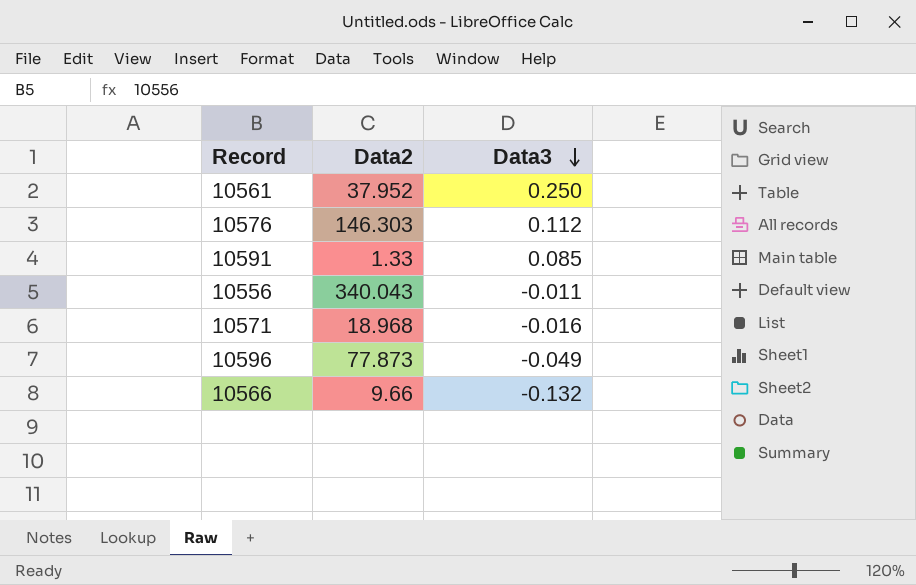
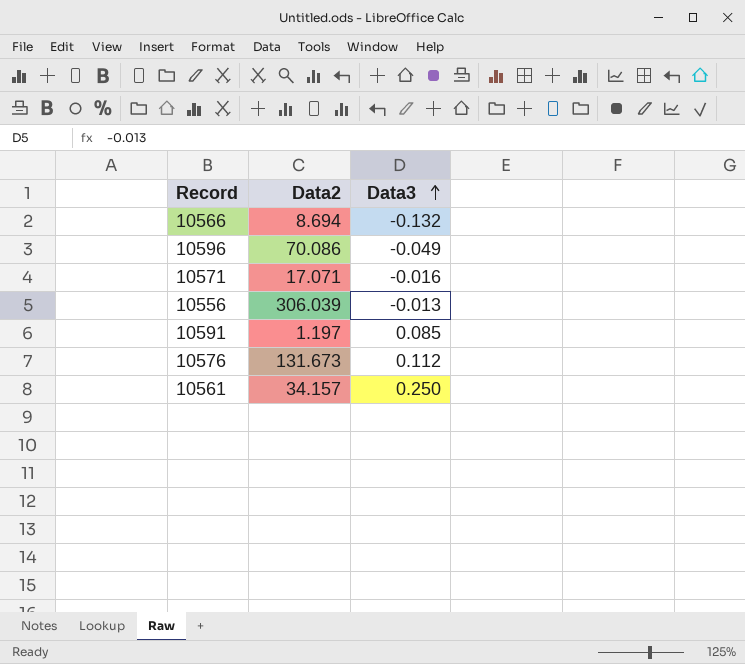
row order: Data3 descending -> Data3 ascending
10566 | Data2: 9.66 -> 8.694
10596 | Data2: 77.873 -> 70.086
10571 | Data2: 18.968 -> 17.071
10556 | Data2: 340.043 -> 306.039
10556 | Data3: -0.011 -> -0.013
10591 | Data2: 1.33 -> 1.197
10576 | Data2: 146.303 -> 131.673
10561 | Data2: 37.952 -> 34.157

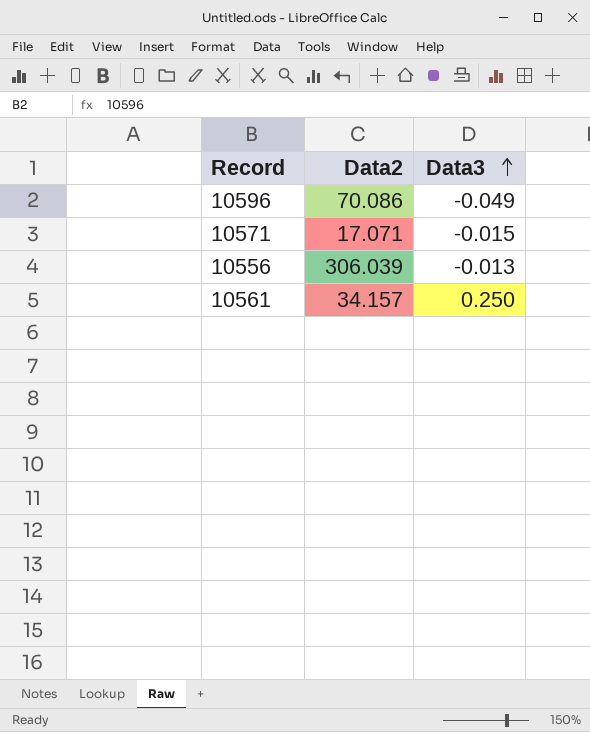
row 10566: 8.694 | -0.132 -> none
row 10591: 1.197 | 0.085 -> none
row 10576: 131.673 | 0.112 -> none
10571 | Data3: -0.016 -> -0.015

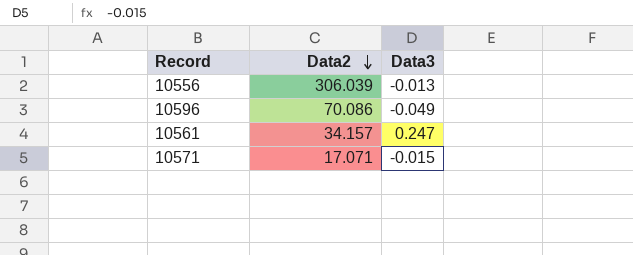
row order: Data3 ascending -> Data2 descending
10561 | Data3: 0.250 -> 0.247

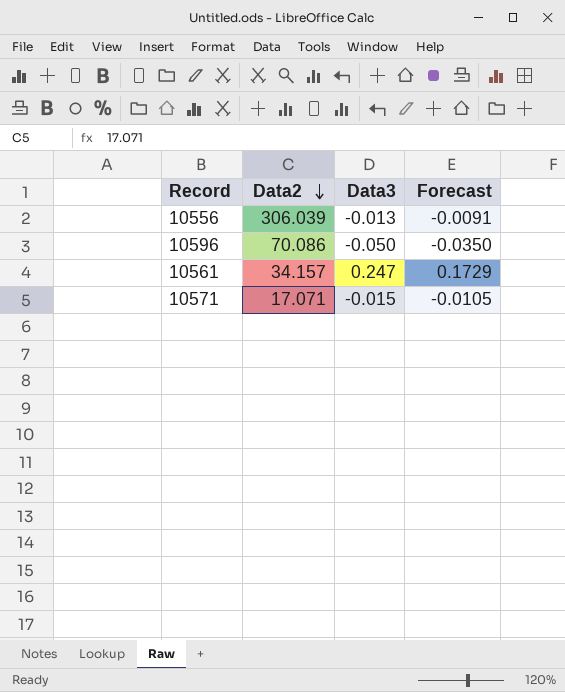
column Forecast | formula: none -> [Data3] * 0.7
10596 | Data3: -0.049 -> -0.050

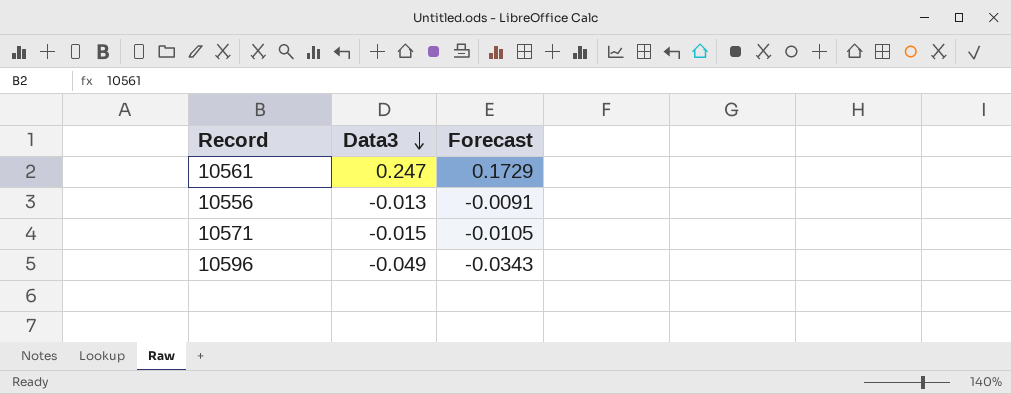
row order: Data2 descending -> Data3 descending
column Data2 | position: 2 -> none
10596 | Data3: -0.050 -> -0.049
10596 | Forecast: -0.0350 -> -0.0343

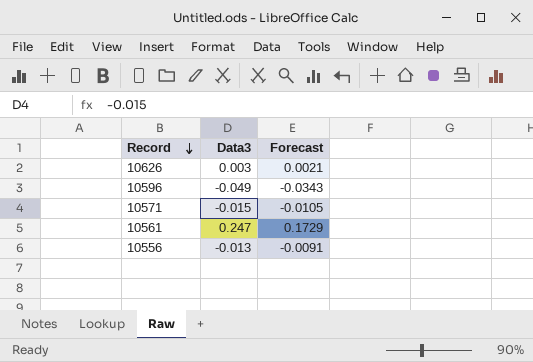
row order: Data3 descending -> Record descending
row 10626: none -> 0.003 | 0.0021

